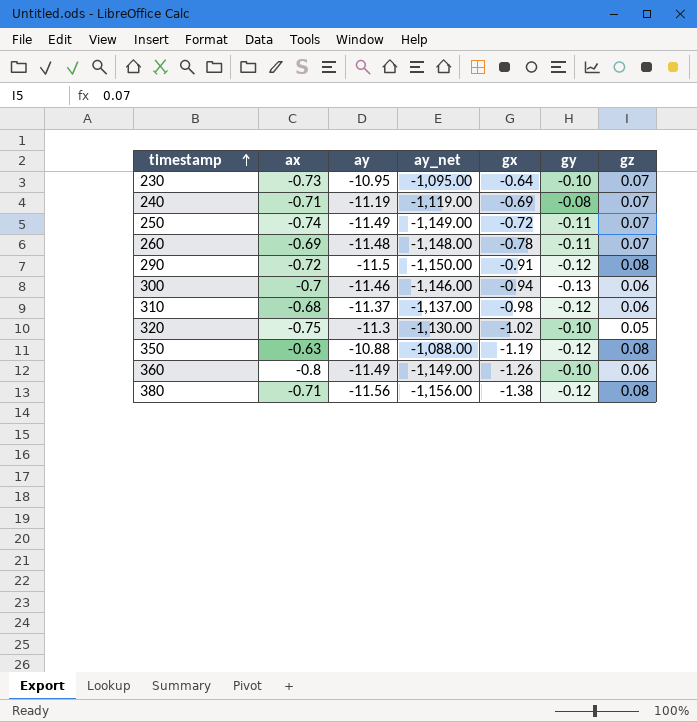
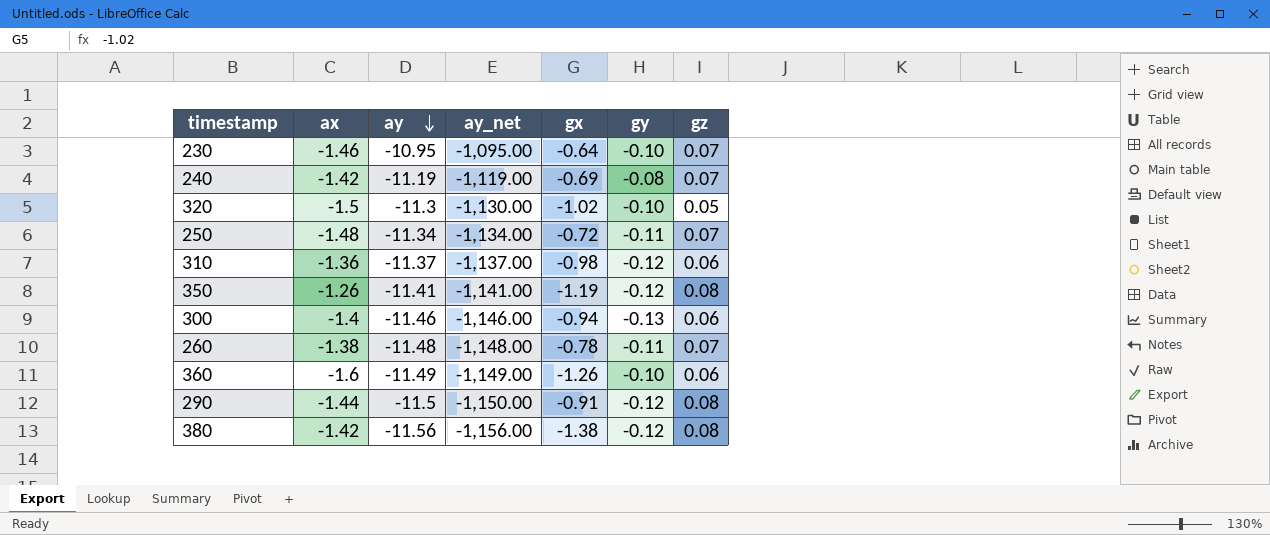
row order: timestamp ascending -> ay descending
230 | ax: -0.73 -> -1.46
240 | ax: -0.71 -> -1.42
320 | ax: -0.75 -> -1.5
250 | ax: -0.74 -> -1.48
250 | ay: -11.49 -> -11.34
250 | ay_net: -1,149.00 -> -1,134.00
310 | ax: -0.68 -> -1.36
350 | ax: -0.63 -> -1.26
350 | ay: -10.88 -> -11.41
350 | ay_net: -1,088.00 -> -1,141.00
300 | ax: -0.7 -> -1.4
260 | ax: -0.69 -> -1.38
360 | ax: -0.8 -> -1.6
290 | ax: -0.72 -> -1.44
380 | ax: -0.71 -> -1.42

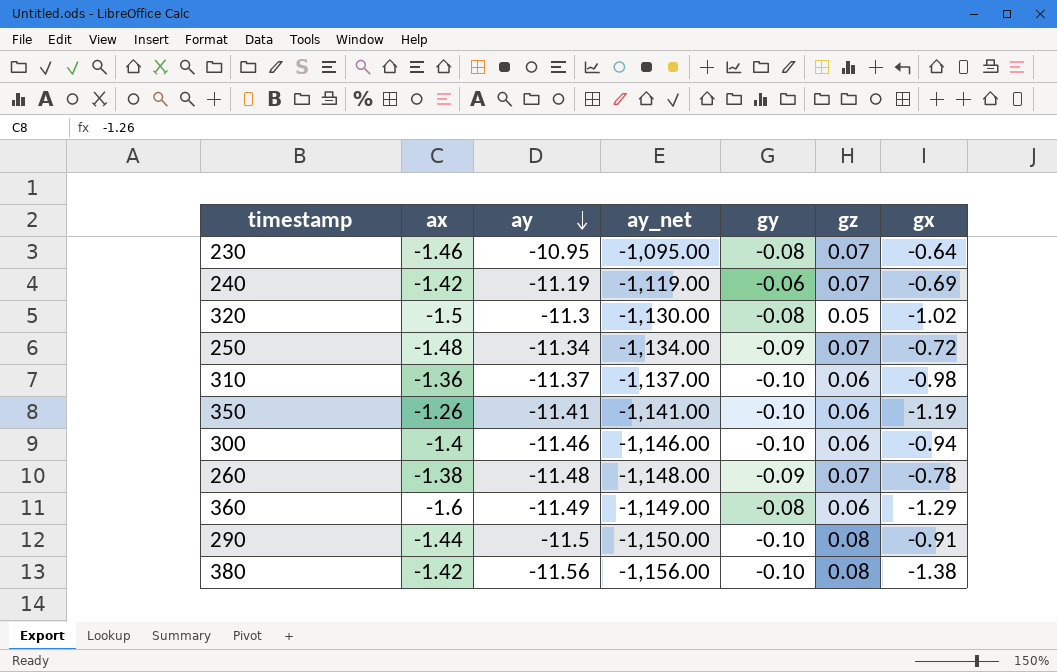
column gx | position: 5 -> 7
230 | gy: -0.10 -> -0.08
240 | gy: -0.08 -> -0.06
320 | gy: -0.10 -> -0.08
250 | gy: -0.11 -> -0.09
310 | gy: -0.12 -> -0.10
350 | gy: -0.12 -> -0.10
350 | gz: 0.08 -> 0.06
300 | gy: -0.13 -> -0.10
260 | gy: -0.11 -> -0.09
360 | gy: -0.10 -> -0.08
360 | gx: -1.26 -> -1.29
290 | gy: -0.12 -> -0.10
380 | gy: -0.12 -> -0.10

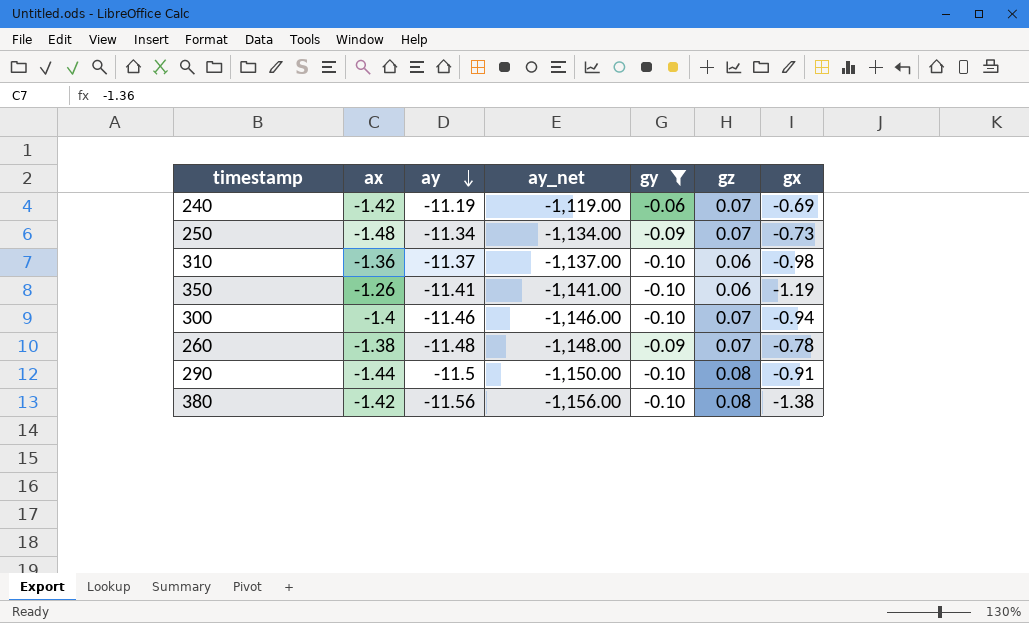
filter: none -> gy != -0.08
250 | gx: -0.72 -> -0.73
300 | gz: 0.06 -> 0.07

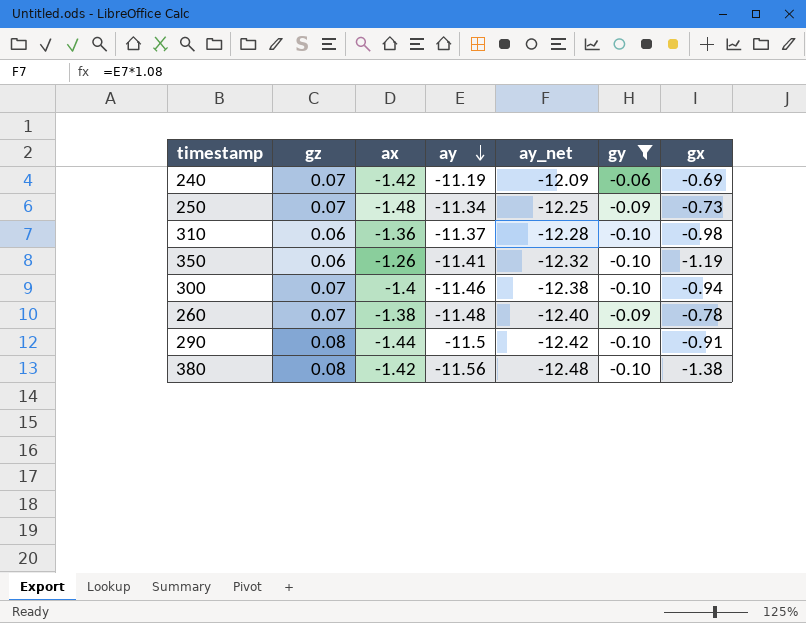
column gz | position: 6 -> 2
column ay_net | formula: [ay] * 100 -> [ay] * 1.08

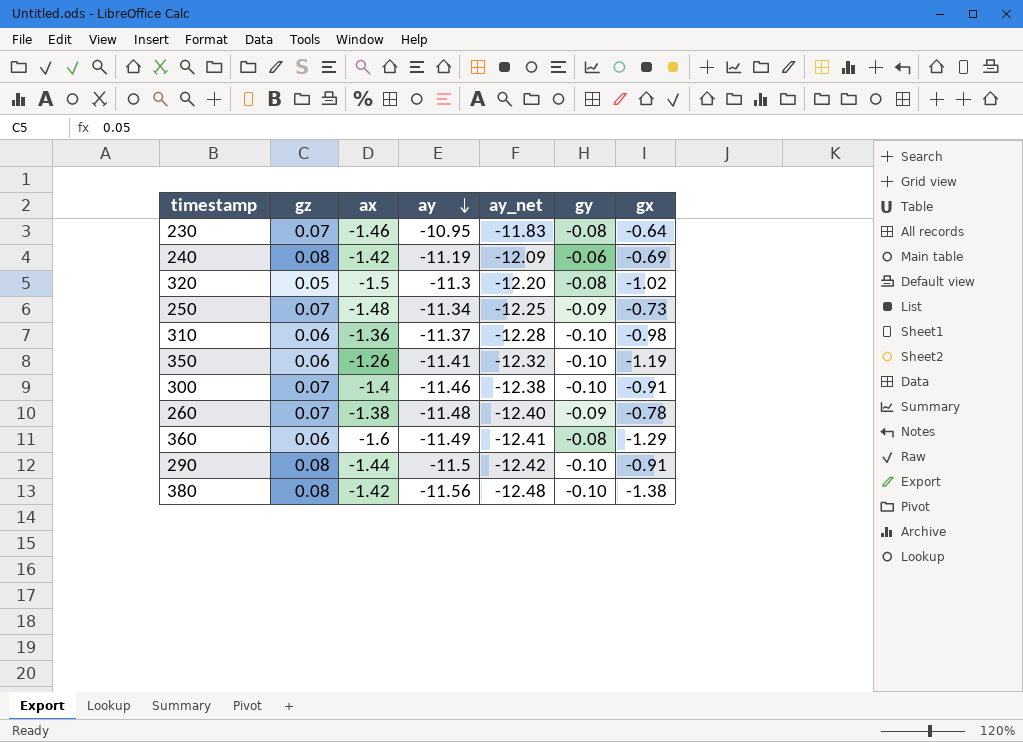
filter: gy != -0.08 -> none
240 | gz: 0.07 -> 0.08
300 | gx: -0.94 -> -0.91

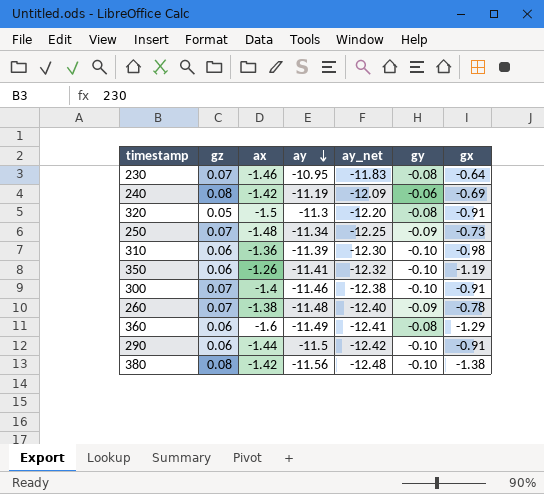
320 | gx: -1.02 -> -0.91
310 | ay: -11.37 -> -11.39
310 | ay_net: -12.28 -> -12.30
290 | gz: 0.08 -> 0.06

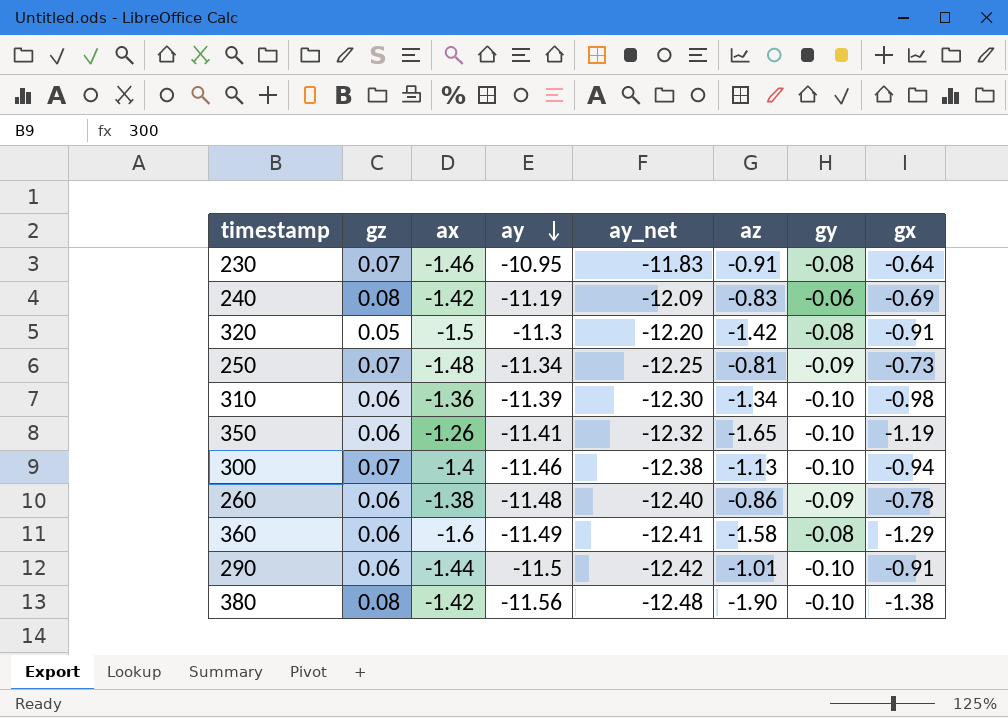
column az | position: none -> 6
300 | gx: -0.91 -> -0.94
260 | gz: 0.07 -> 0.06

